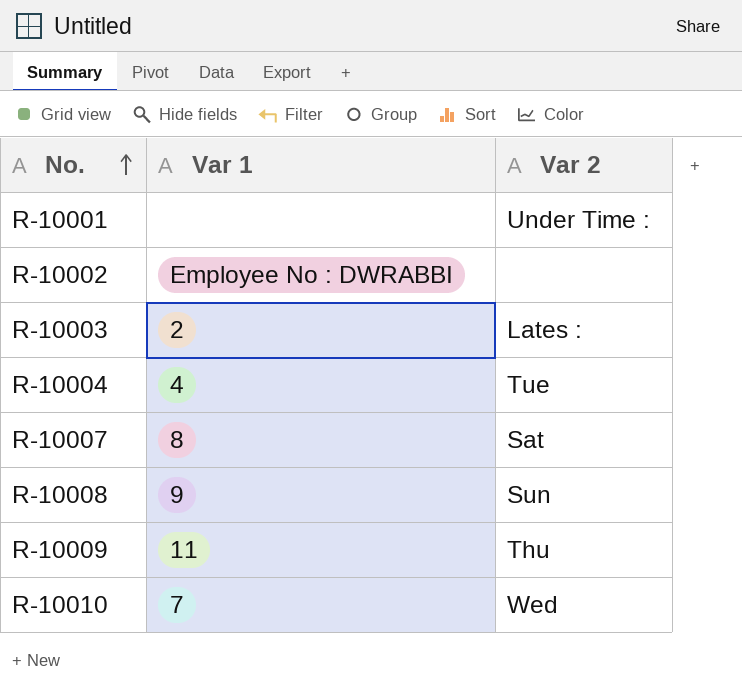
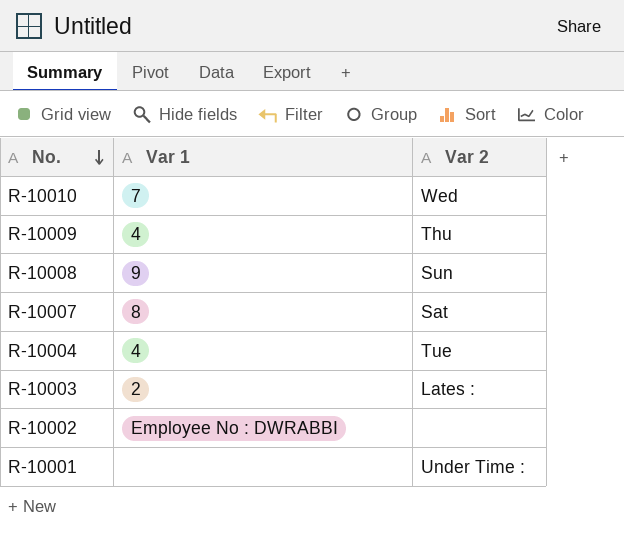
row order: No. ascending -> No. descending
R-10009 | Var 1: 11 -> 4

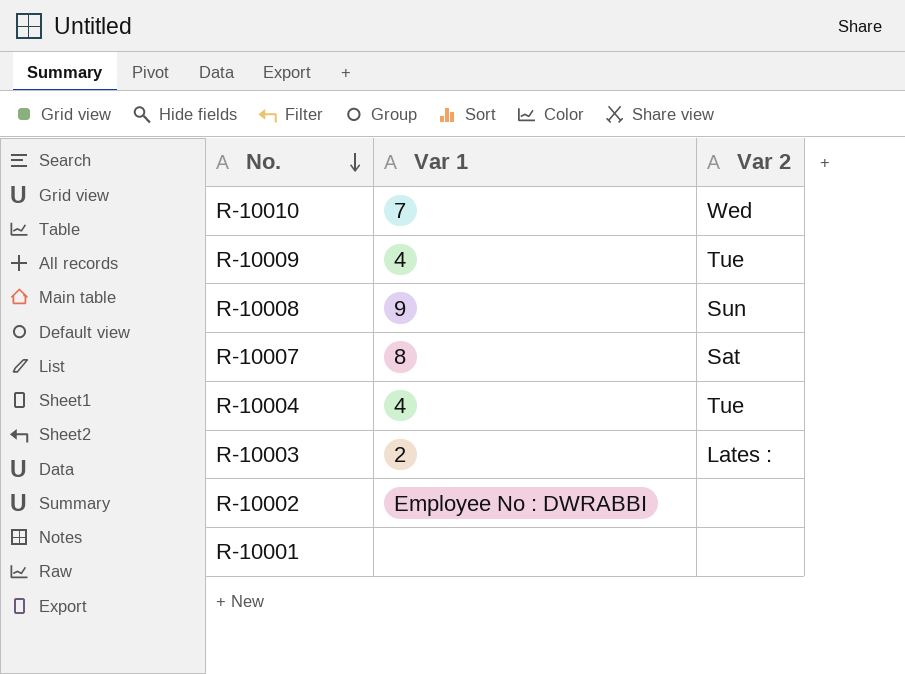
R-10009 | Var 2: Thu -> Tue
R-10001 | Var 2: Under Time : -> none

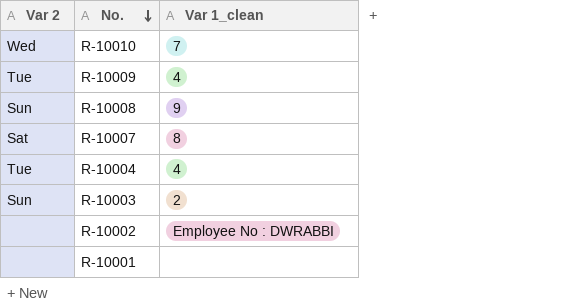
column Var 2 | position: 3 -> 1
column name: Var 1 -> Var 1_clean
R-10003 | Var 2: Lates : -> Sun

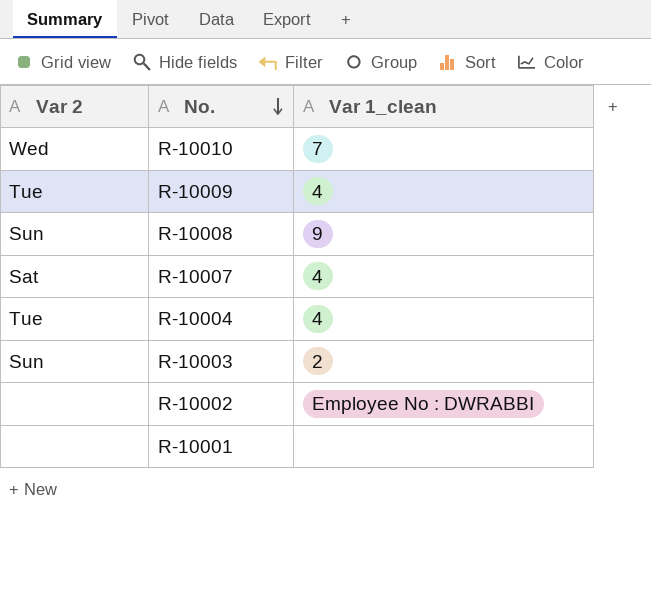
R-10007 | Var 1_clean: 8 -> 4

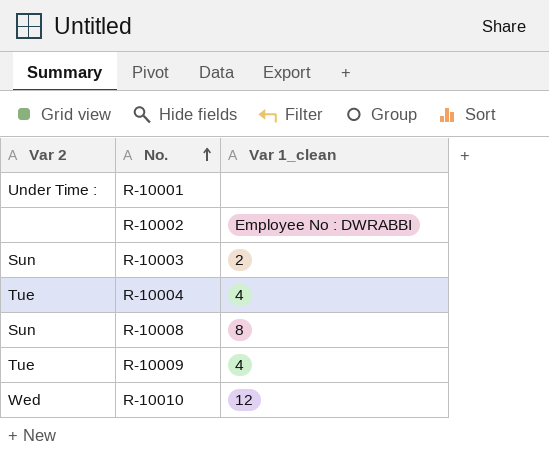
row order: No. descending -> No. ascending
row R-10007: Sat | 4 -> none
R-10001 | Var 2: none -> Under Time :
R-10008 | Var 1_clean: 9 -> 8
R-10010 | Var 1_clean: 7 -> 12

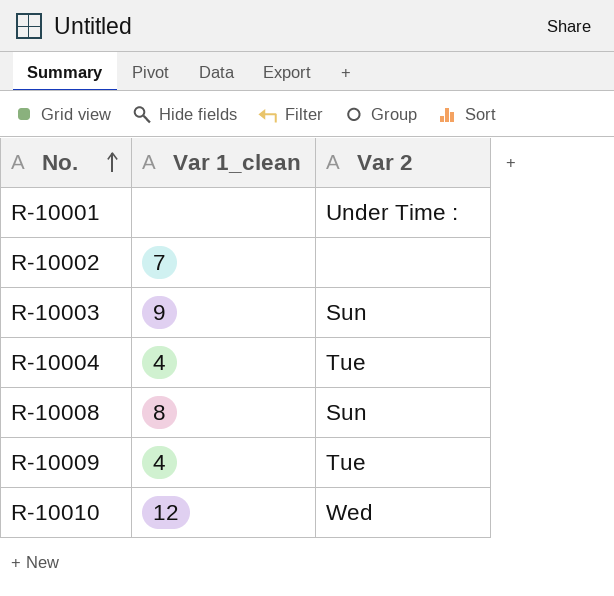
column Var 2 | position: 1 -> 3
R-10002 | Var 1_clean: Employee No : DWRABBI -> 7
R-10003 | Var 1_clean: 2 -> 9

